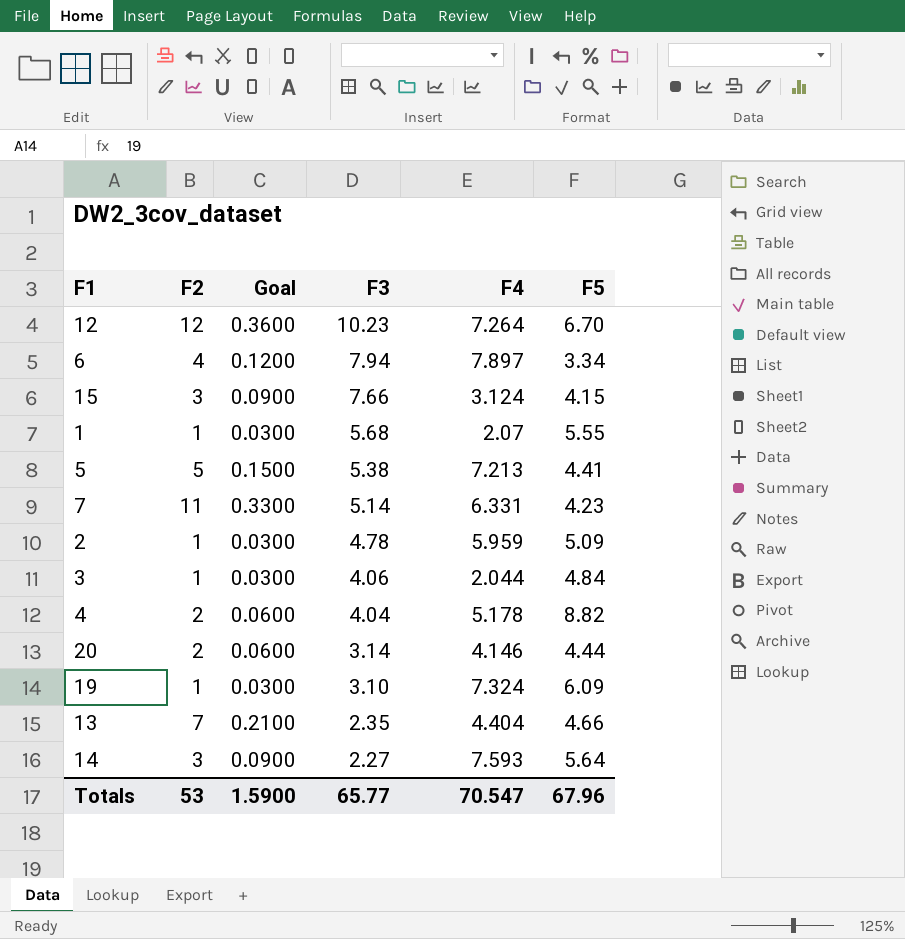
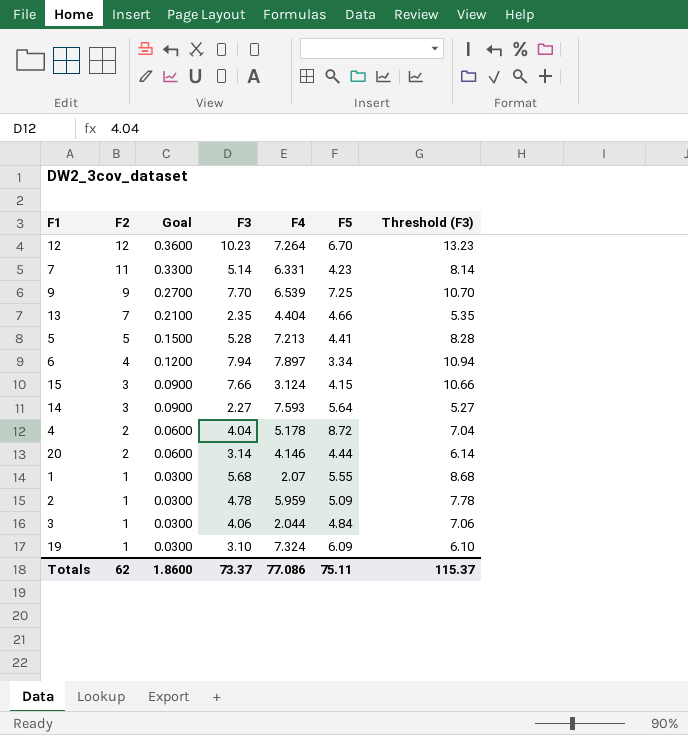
row order: F3 descending -> F2 descending
column Threshold (F3) | formula: none -> [F3] + 3
row 9: none -> 9 | 0.2700 | 7.70 | 6.539 | 7.25 | 10.70
5 | F3: 5.38 -> 5.28
4 | F5: 8.82 -> 8.72
Totals | F2: 53 -> 62
Totals | Goal: 1.5900 -> 1.8600
Totals | F3: 65.77 -> 73.37
Totals | F4: 70.547 -> 77.086
Totals | F5: 67.96 -> 75.11

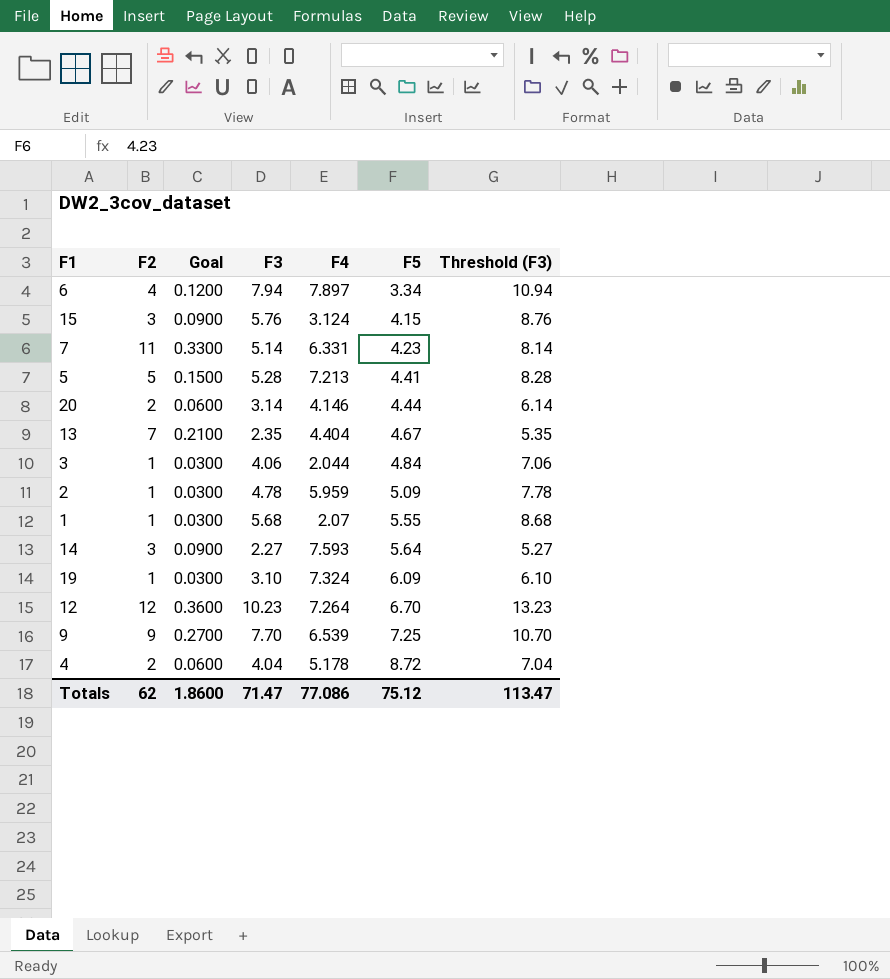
row order: F2 descending -> F5 ascending
15 | F3: 7.66 -> 5.76
15 | Threshold (F3): 10.66 -> 8.76
13 | F5: 4.66 -> 4.67
Totals | F3: 73.37 -> 71.47
Totals | F5: 75.11 -> 75.12
Totals | Threshold (F3): 115.37 -> 113.47

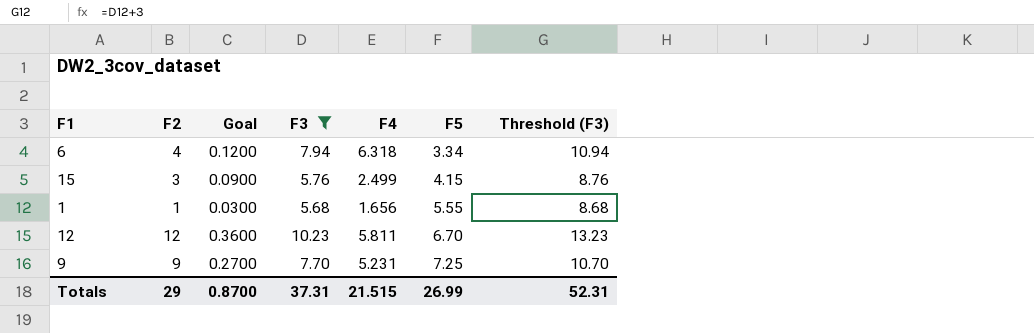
filter: none -> F3 >= 5.68
6 | F4: 7.897 -> 6.318
15 | F4: 3.124 -> 2.499
1 | F4: 2.07 -> 1.656
12 | F4: 7.264 -> 5.811
9 | F4: 6.539 -> 5.231
Totals | F2: 62 -> 29
Totals | Goal: 1.8600 -> 0.8700
Totals | F3: 71.47 -> 37.31
Totals | F4: 77.086 -> 21.515
Totals | F5: 75.12 -> 26.99
Totals | Threshold (F3): 113.47 -> 52.31

